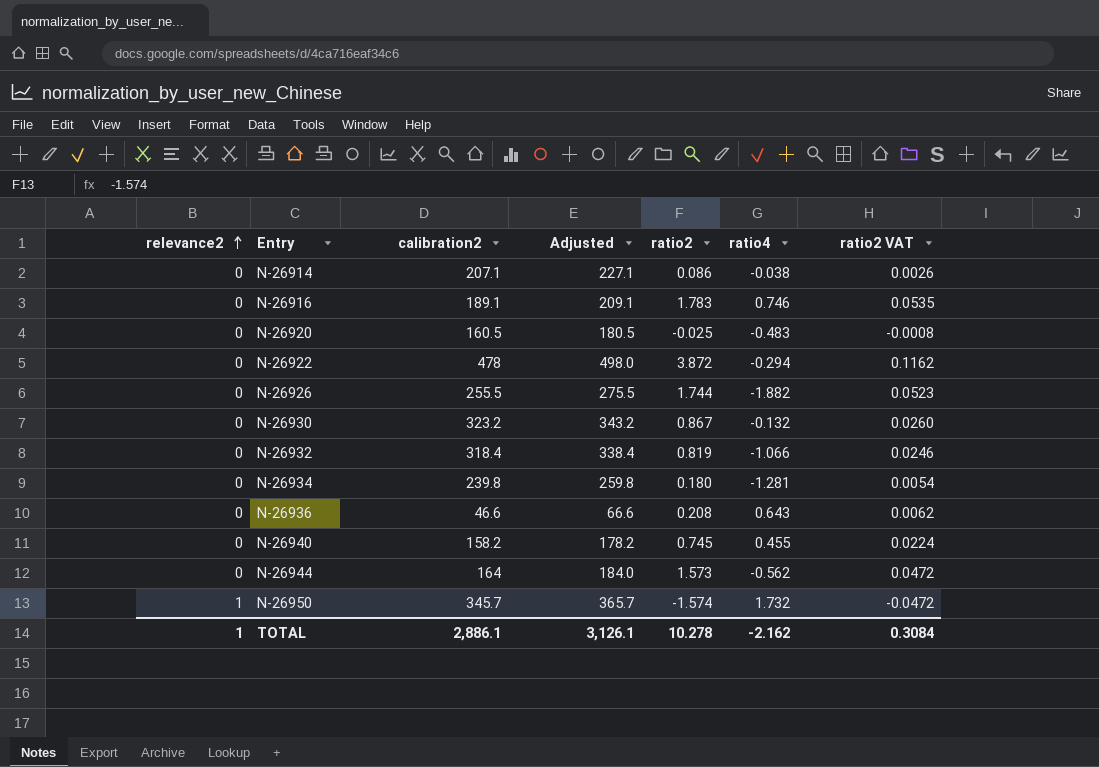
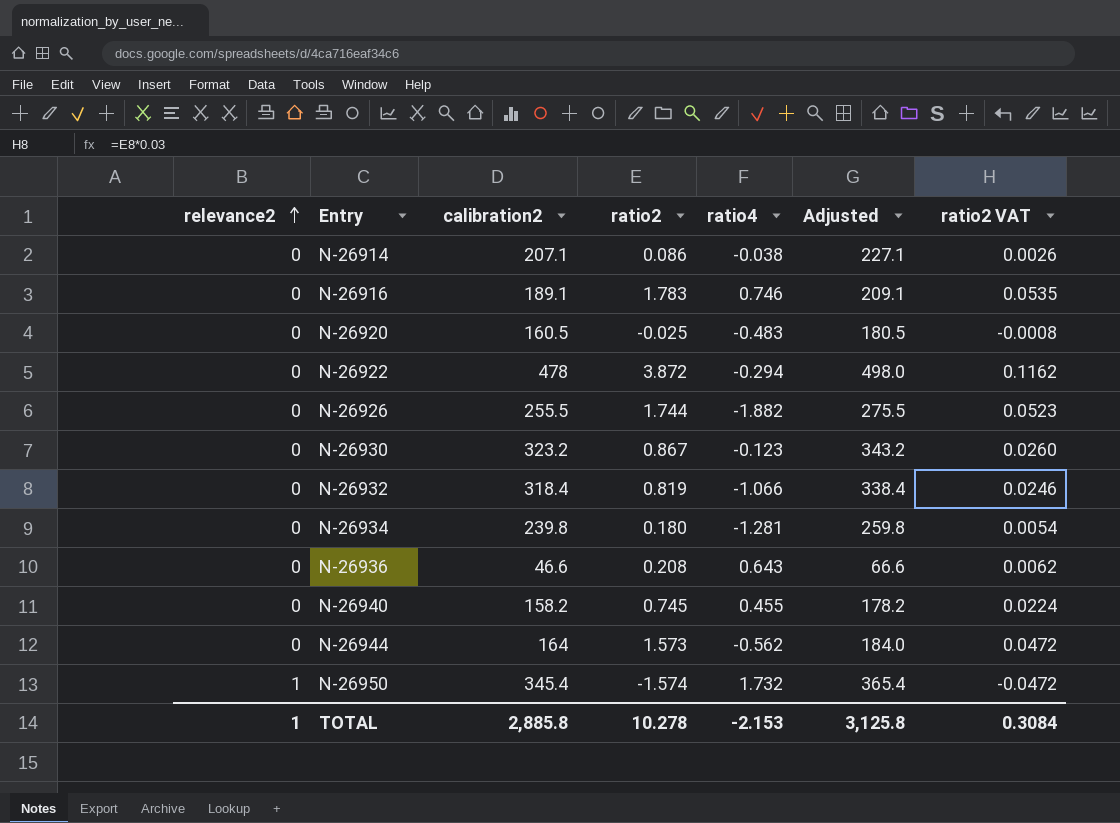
column Adjusted | position: 4 -> 6
N-26930 | ratio4: -0.132 -> -0.123
N-26950 | calibration2: 345.7 -> 345.4
N-26950 | Adjusted: 365.7 -> 365.4
TOTAL | calibration2: 2,886.1 -> 2,885.8
TOTAL | ratio4: -2.162 -> -2.153
TOTAL | Adjusted: 3,126.1 -> 3,125.8

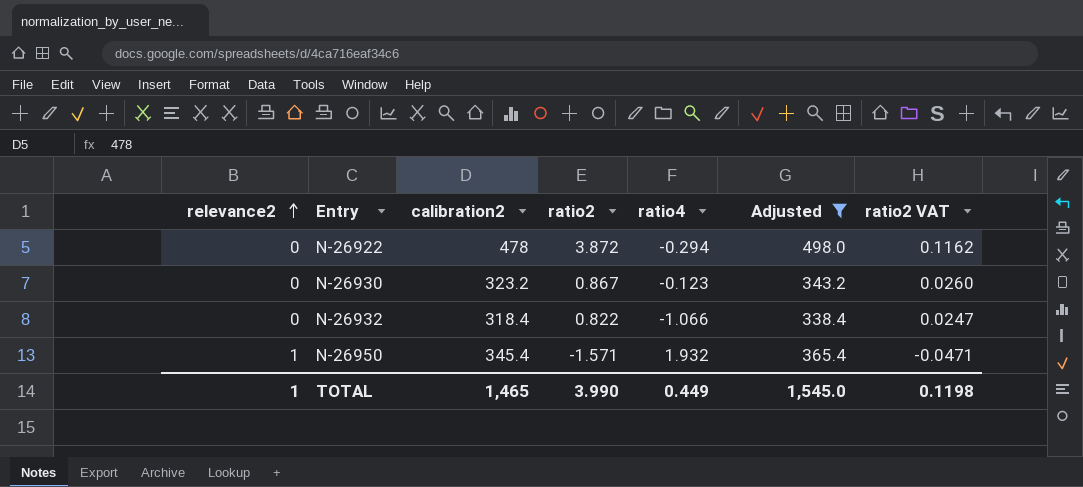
filter: none -> Adjusted >= 338.4
N-26932 | ratio2: 0.819 -> 0.822
N-26932 | ratio2 VAT: 0.0246 -> 0.0247
N-26950 | ratio2: -1.574 -> -1.571
N-26950 | ratio4: 1.732 -> 1.932
N-26950 | ratio2 VAT: -0.0472 -> -0.0471
TOTAL | calibration2: 2,885.8 -> 1,465
TOTAL | ratio2: 10.278 -> 3.990
TOTAL | ratio4: -2.153 -> 0.449
TOTAL | Adjusted: 3,125.8 -> 1,545.0
TOTAL | ratio2 VAT: 0.3084 -> 0.1198

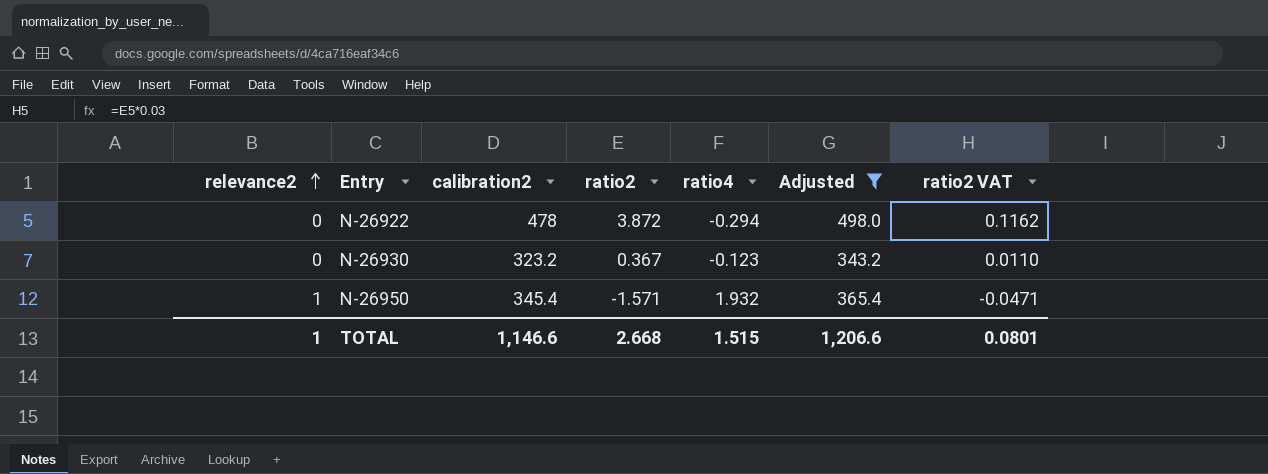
row N-26932: 0 | 318.4 | 0.822 | -1.066 | 338.4 | 0.0247 -> none
N-26930 | ratio2: 0.867 -> 0.367
N-26930 | ratio2 VAT: 0.0260 -> 0.0110
TOTAL | calibration2: 1,465 -> 1,146.6
TOTAL | ratio2: 3.990 -> 2.668
TOTAL | ratio4: 0.449 -> 1.515
TOTAL | Adjusted: 1,545.0 -> 1,206.6
TOTAL | ratio2 VAT: 0.1198 -> 0.0801

